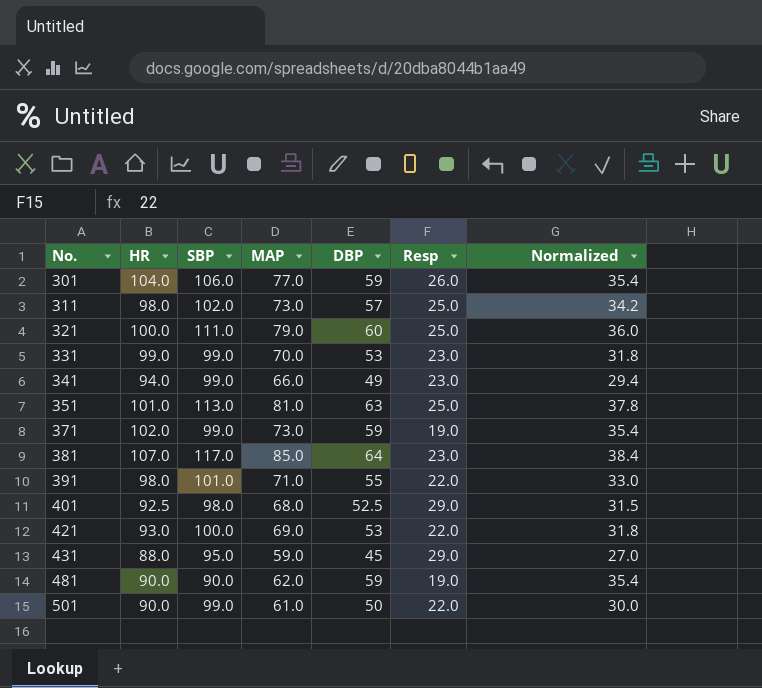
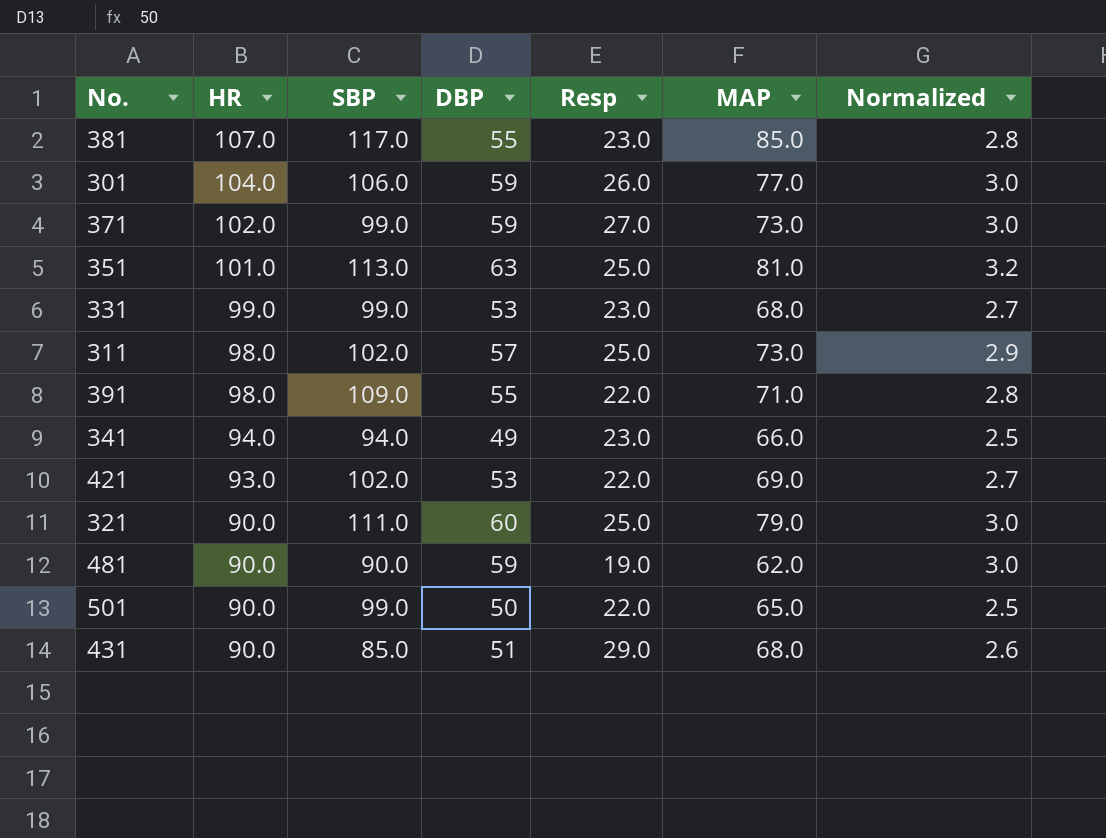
row order: No. ascending -> HR descending
column MAP | position: 4 -> 6
column Normalized | formula: [DBP] * 0.6 -> [DBP] * 0.05
row 401: 92.5 | 98.0 | 68.0 | 52.5 | 29.0 | 31.5 -> none
381 | DBP: 64 -> 55
371 | Resp: 19.0 -> 27.0
331 | MAP: 70.0 -> 68.0
391 | SBP: 101.0 -> 109.0
341 | SBP: 99.0 -> 94.0
421 | SBP: 100.0 -> 102.0
321 | HR: 100.0 -> 90.0
501 | MAP: 61.0 -> 65.0
431 | HR: 88.0 -> 90.0
431 | SBP: 95.0 -> 85.0
431 | DBP: 45 -> 51
431 | MAP: 59.0 -> 68.0

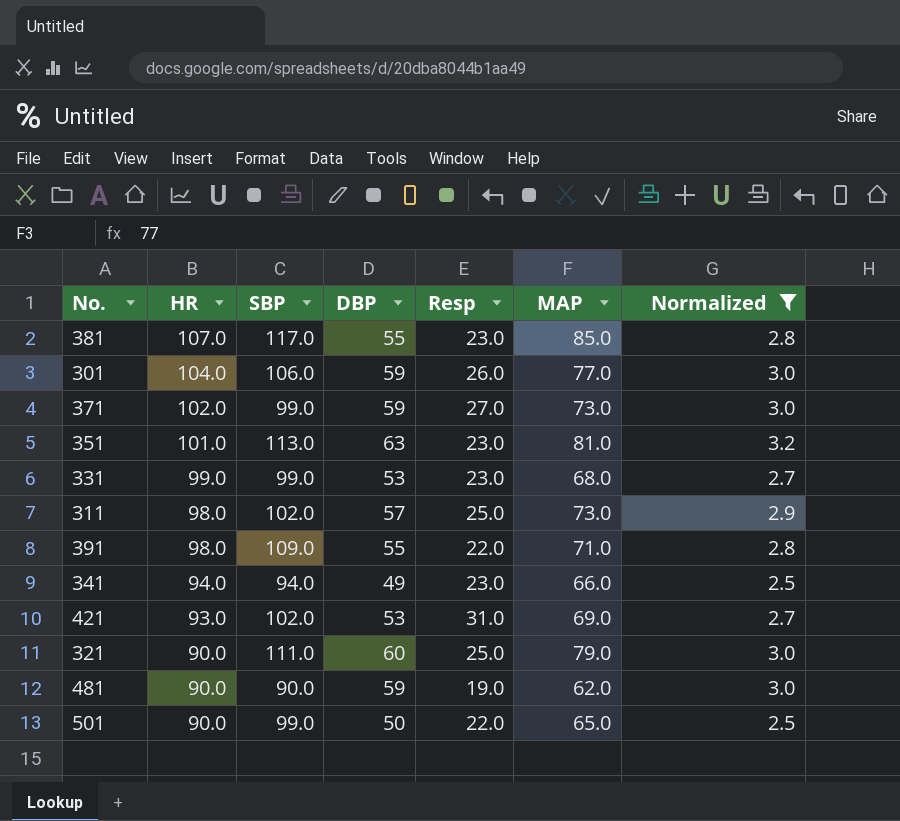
filter: none -> Normalized != 2.6
351 | Resp: 25.0 -> 23.0
421 | Resp: 22.0 -> 31.0

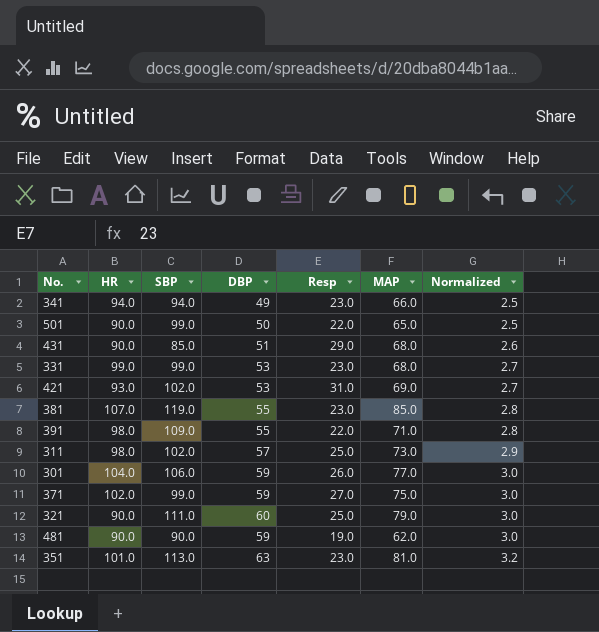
filter: Normalized != 2.6 -> none
row order: HR descending -> Normalized ascending
381 | SBP: 117.0 -> 119.0
371 | MAP: 73.0 -> 75.0

